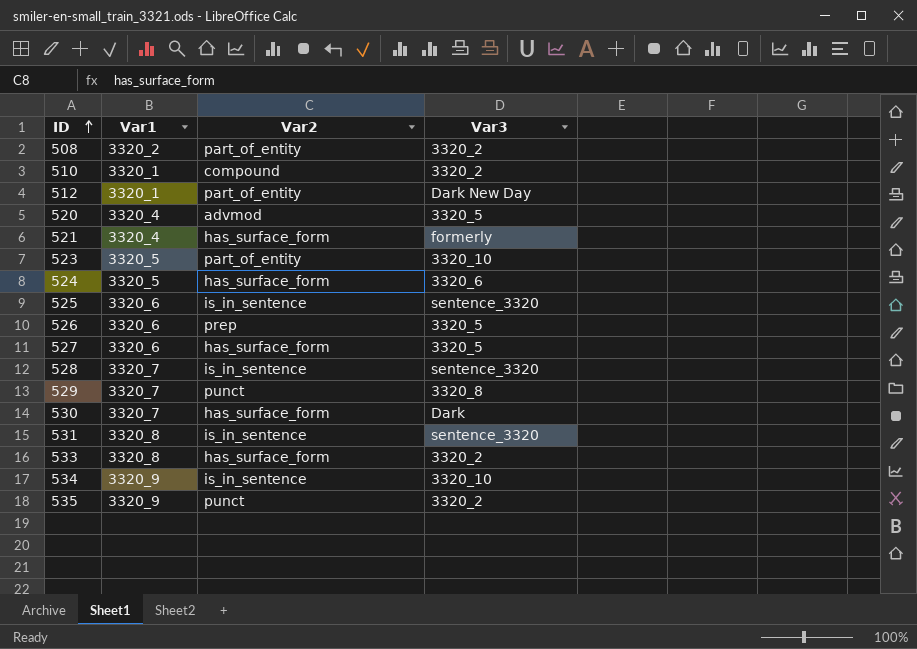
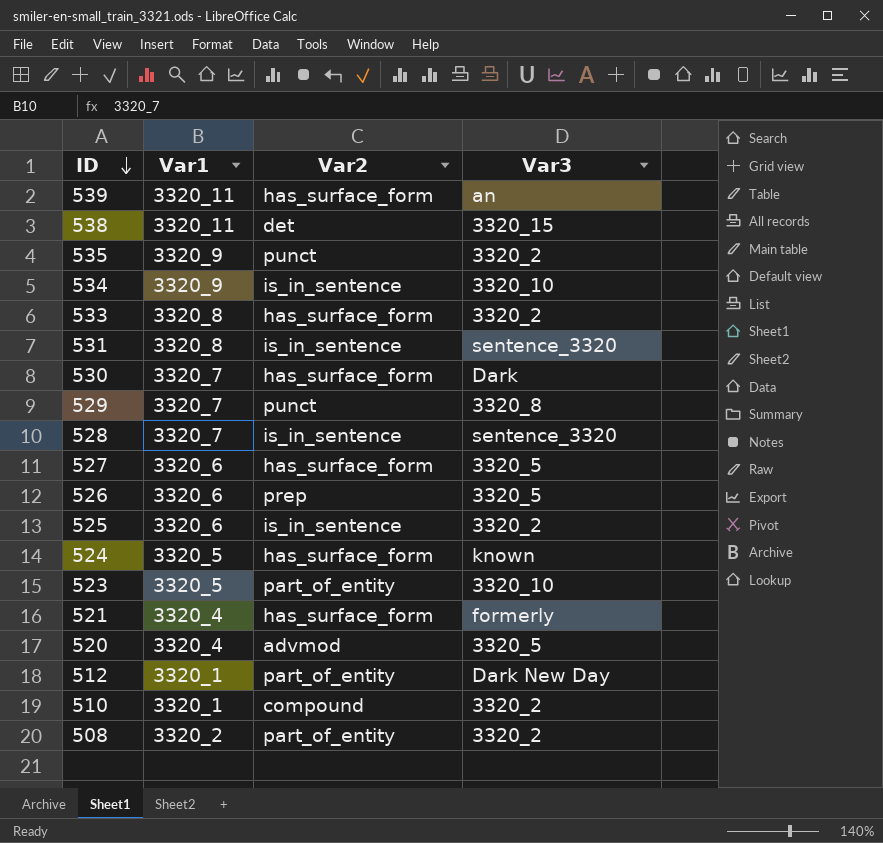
row order: ID ascending -> ID descending
row 539: none -> 3320_11 | has_surface_form | an
row 538: none -> 3320_11 | det | 3320_15
525 | Var3: sentence_3320 -> 3320_2
524 | Var3: 3320_6 -> known

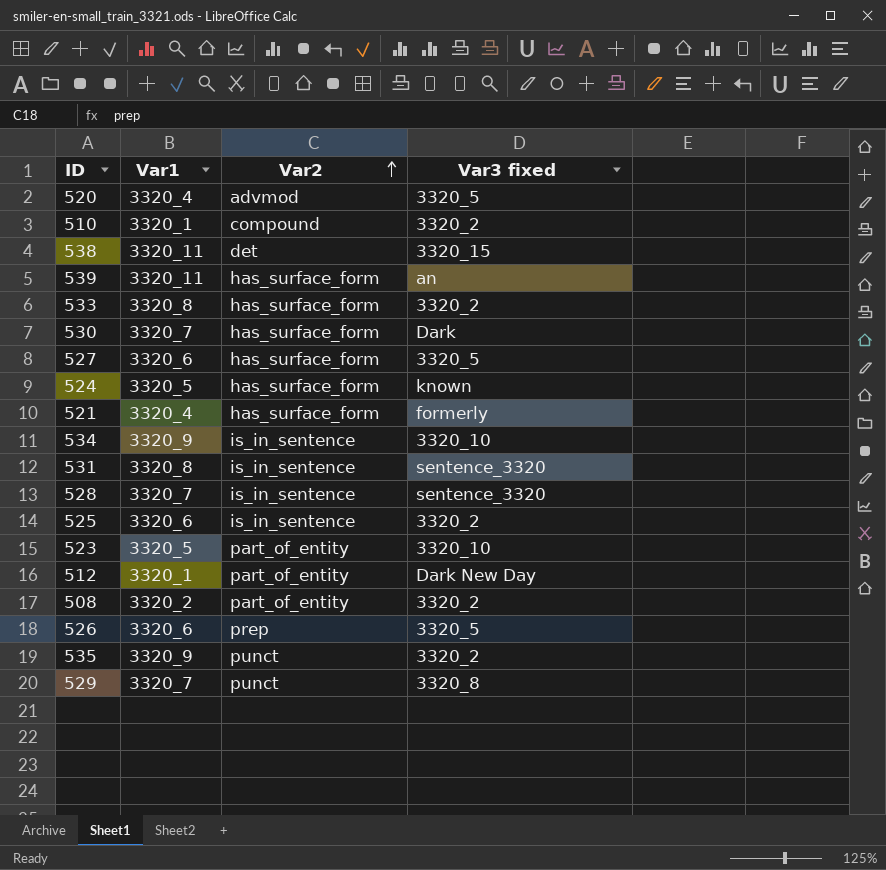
row order: ID descending -> Var2 ascending
column name: Var3 -> Var3 fixed

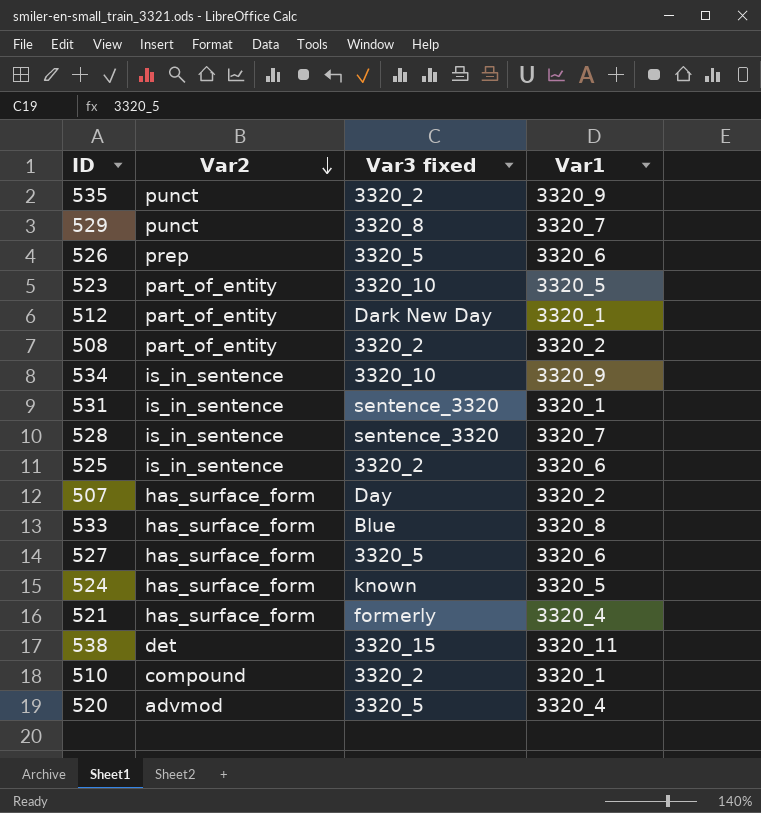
row order: Var2 ascending -> Var2 descending
column Var1 | position: 2 -> 4
row 539: 3320_11 | has_surface_form | an -> none
row 530: 3320_7 | has_surface_form | Dark -> none
531 | Var1: 3320_8 -> 3320_1
row 507: none -> has_surface_form | Day | 3320_2
533 | Var3 fixed: 3320_2 -> Blue

